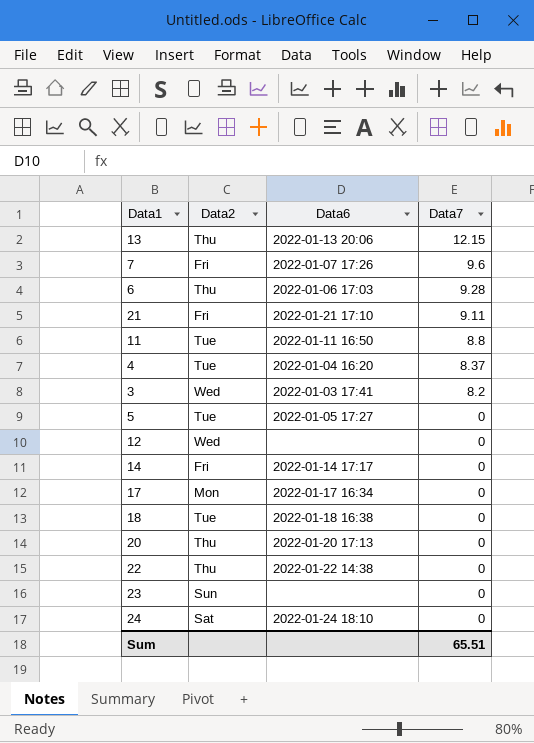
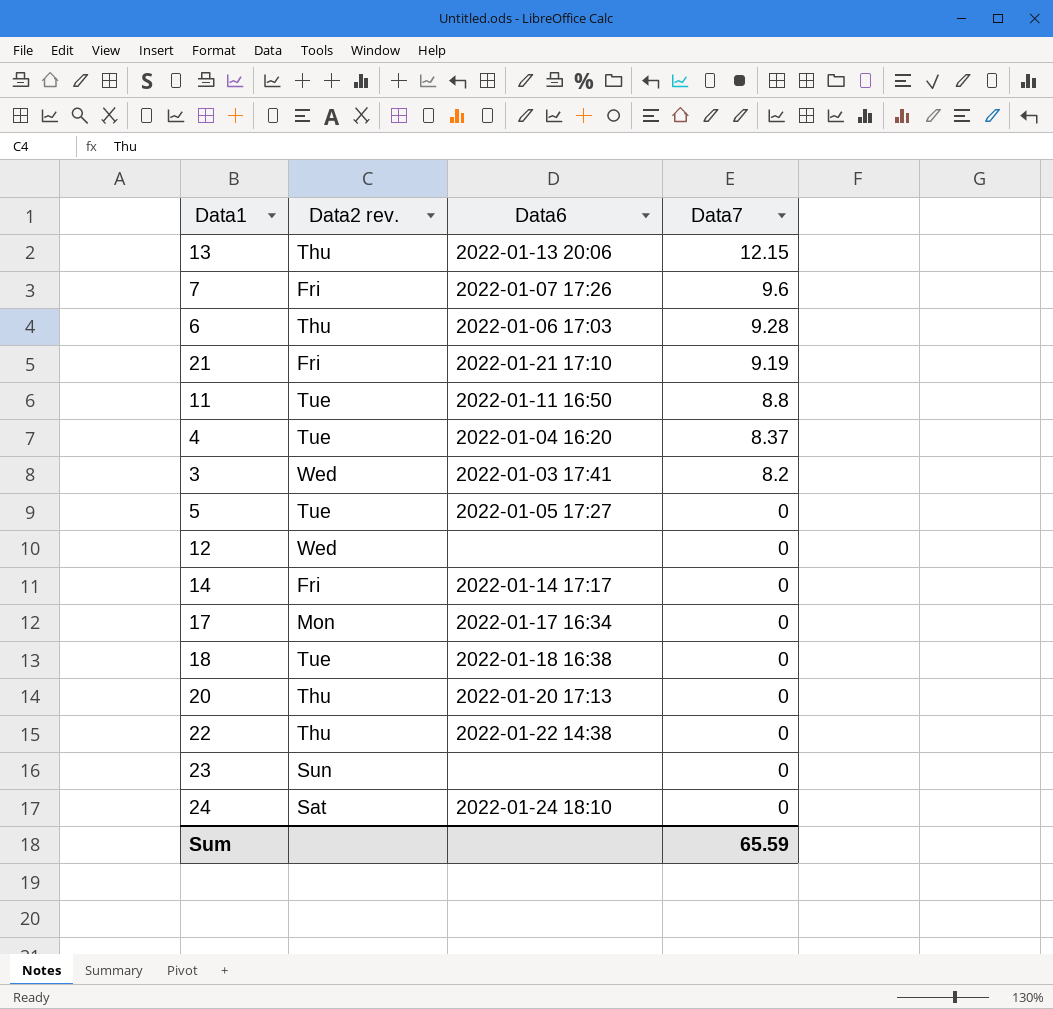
column name: Data2 -> Data2 rev.
21 | Data7: 9.11 -> 9.19
Sum | Data7: 65.51 -> 65.59

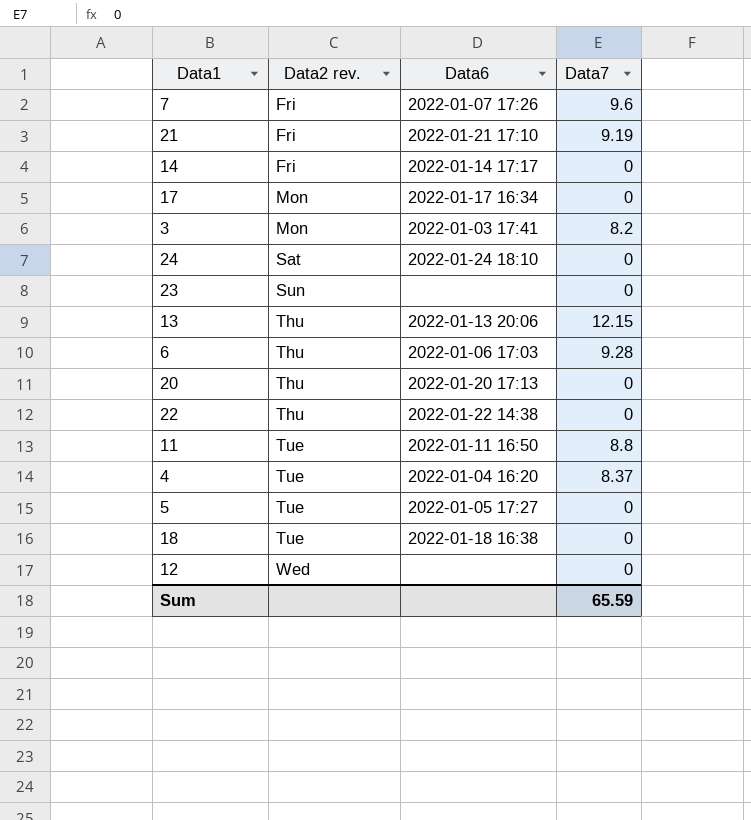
row order: Data7 descending -> Data2 rev. ascending
3 | Data2 rev.: Wed -> Mon

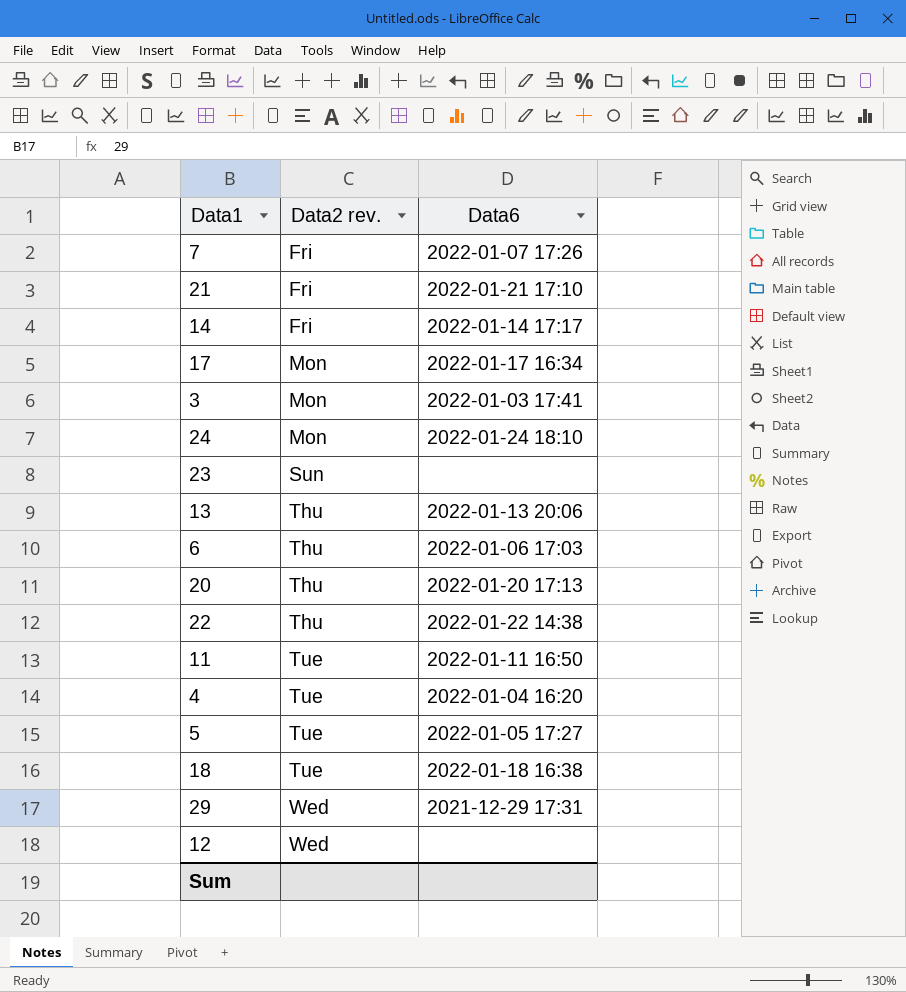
column Data7 | position: 4 -> none
24 | Data2 rev.: Sat -> Mon
row 29: none -> Wed | 2021-12-29 17:31

